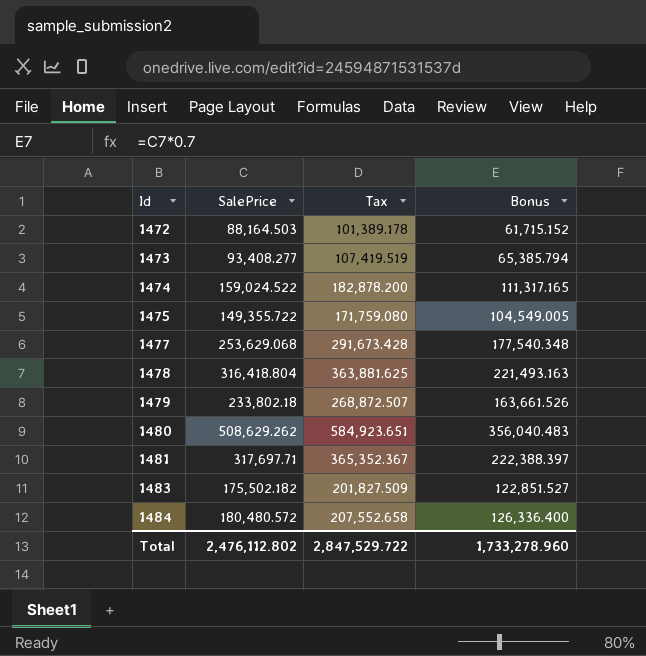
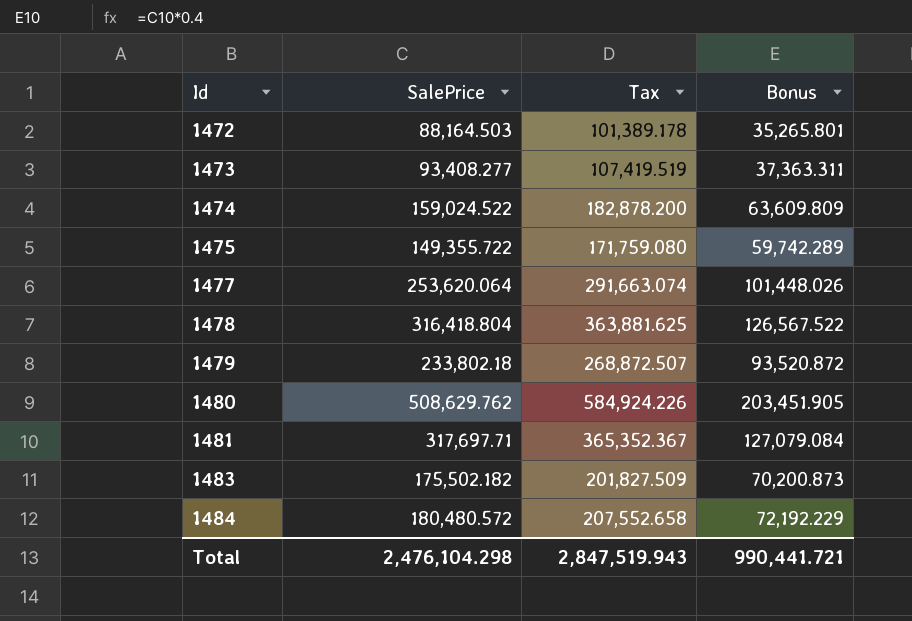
column Bonus | formula: [SalePrice] * 0.7 -> [SalePrice] * 0.4
1477 | SalePrice: 253,629.068 -> 253,620.064
1477 | Tax: 291,673.428 -> 291,663.074
1480 | SalePrice: 508,629.262 -> 508,629.762
1480 | Tax: 584,923.651 -> 584,924.226
Total | SalePrice: 2,476,112.802 -> 2,476,104.298
Total | Tax: 2,847,529.722 -> 2,847,519.943
Total | Bonus: 1,733,278.960 -> 990,441.721

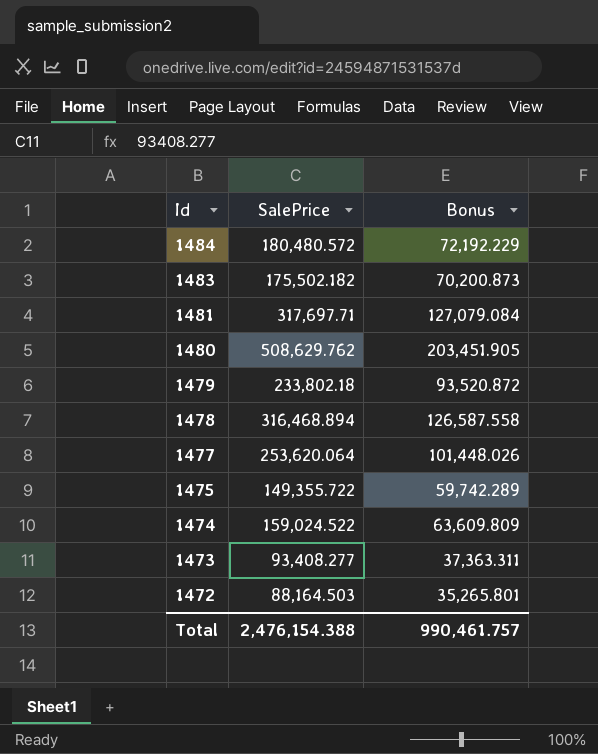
row order: Id ascending -> Id descending
column Tax | formula: [SalePrice] * 1.15 -> none
1478 | SalePrice: 316,418.804 -> 316,468.894
1478 | Bonus: 126,567.522 -> 126,587.558
Total | SalePrice: 2,476,104.298 -> 2,476,154.388
Total | Bonus: 990,441.721 -> 990,461.757

